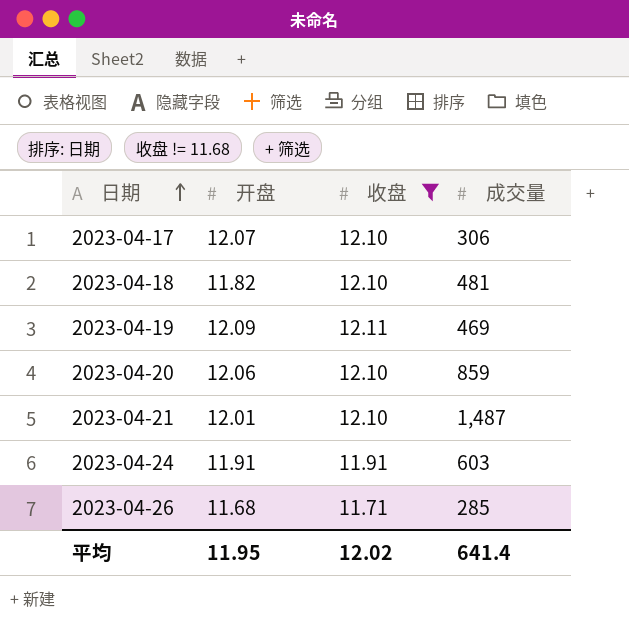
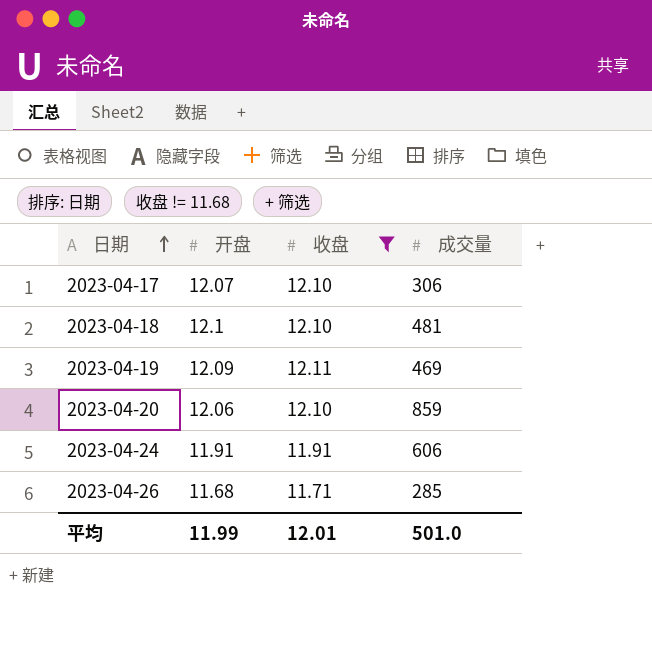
row 2023-04-21: 12.01 | 12.10 | 1,487 -> none
2023-04-18 | 开盘: 11.82 -> 12.1
2023-04-24 | 成交量: 603 -> 606
平均 | 开盘: 11.95 -> 11.99
平均 | 收盘: 12.02 -> 12.01
平均 | 成交量: 641.4 -> 501.0

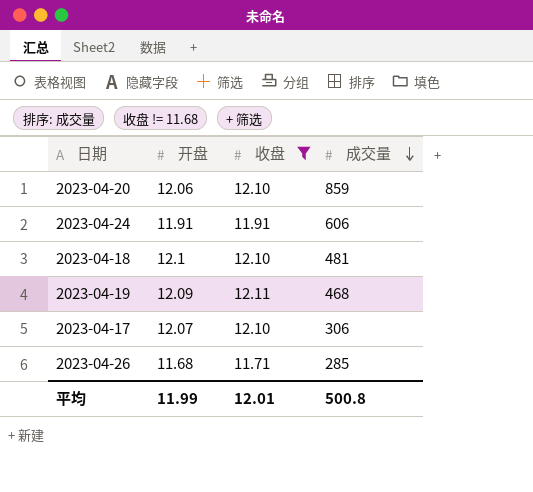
row order: 日期 ascending -> 成交量 descending
2023-04-19 | 成交量: 469 -> 468
平均 | 成交量: 501.0 -> 500.8

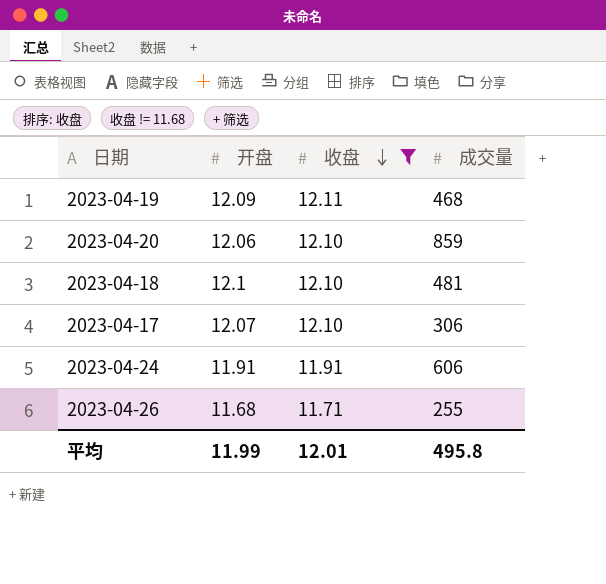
row order: 成交量 descending -> 收盘 descending
2023-04-26 | 成交量: 285 -> 255
平均 | 成交量: 500.8 -> 495.8

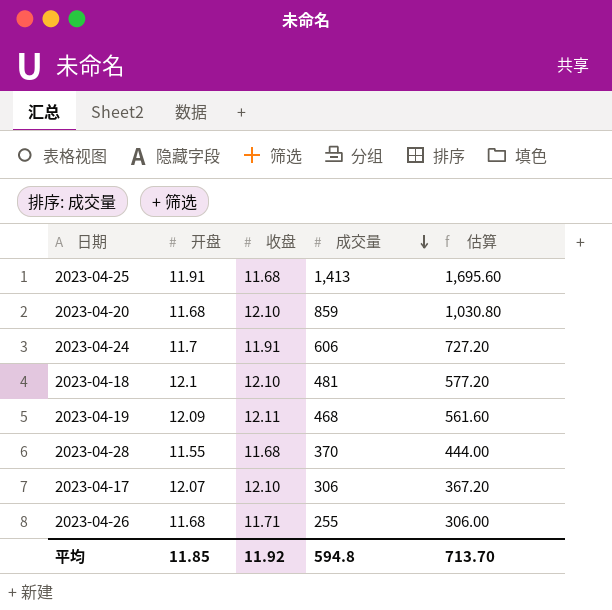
filter: 收盘 != 11.68 -> none
row order: 收盘 descending -> 成交量 descending
column 估算 | formula: none -> [成交量] * 1.2
2023-04-20 | 开盘: 12.06 -> 11.68
2023-04-24 | 开盘: 11.91 -> 11.7
平均 | 开盘: 11.99 -> 11.85
平均 | 收盘: 12.01 -> 11.92
平均 | 成交量: 495.8 -> 594.8

